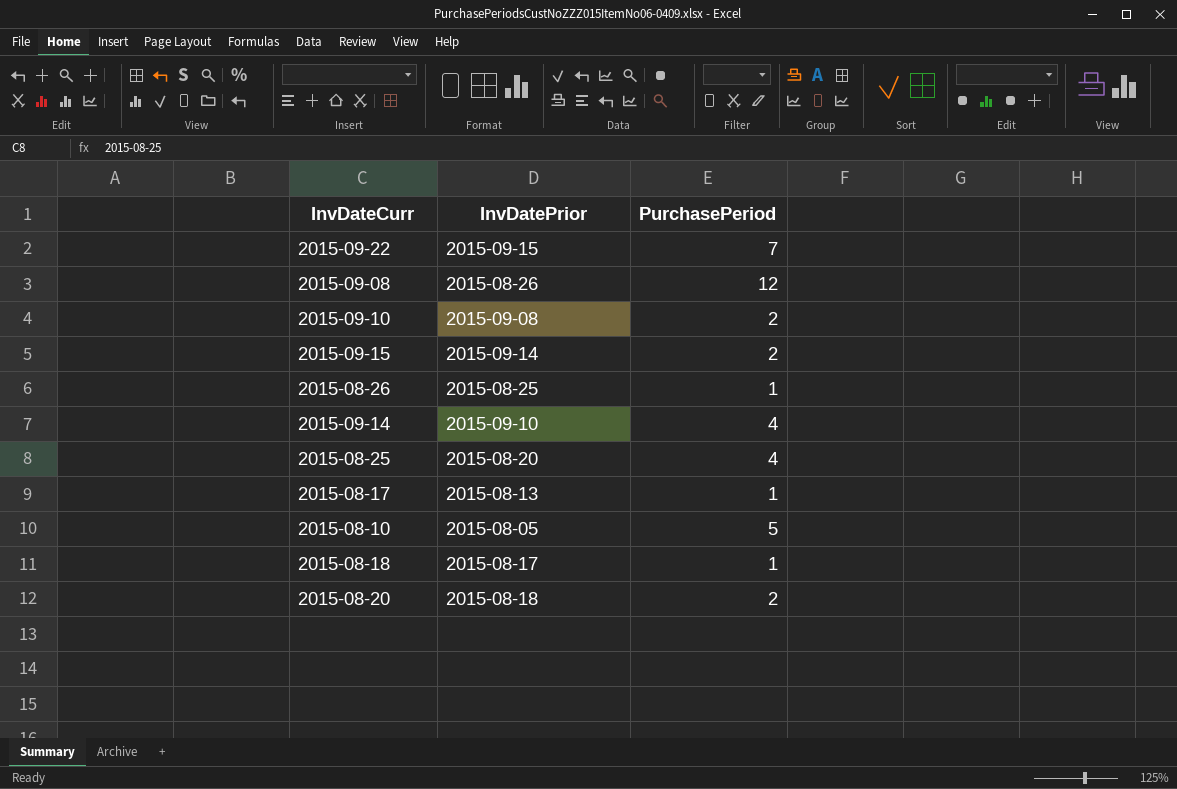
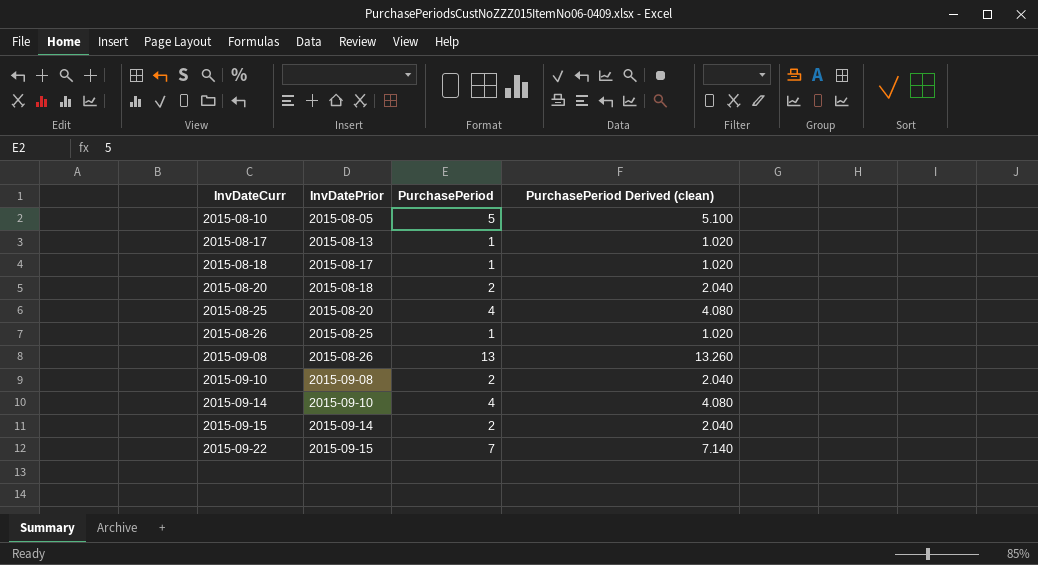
row order: none -> InvDateCurr ascending
column PurchasePeriod Derived (clean) | formula: none -> [PurchasePeriod] * 1.02
2015-09-08 | PurchasePeriod: 12 -> 13

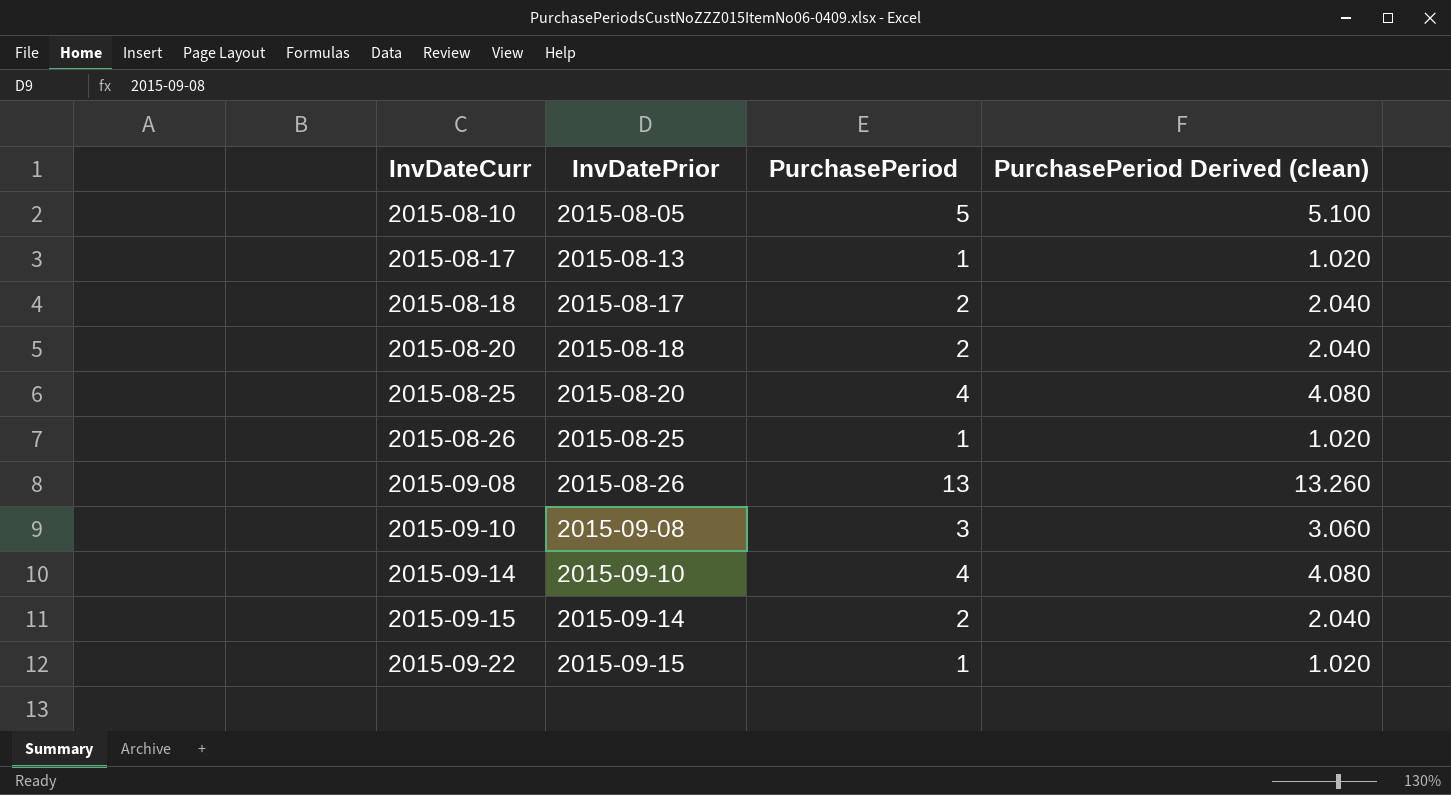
2015-08-18 | PurchasePeriod: 1 -> 2
2015-08-18 | PurchasePeriod Derived (clean): 1.020 -> 2.040
2015-09-10 | PurchasePeriod: 2 -> 3
2015-09-10 | PurchasePeriod Derived (clean): 2.040 -> 3.060
2015-09-22 | PurchasePeriod: 7 -> 1
2015-09-22 | PurchasePeriod Derived (clean): 7.140 -> 1.020

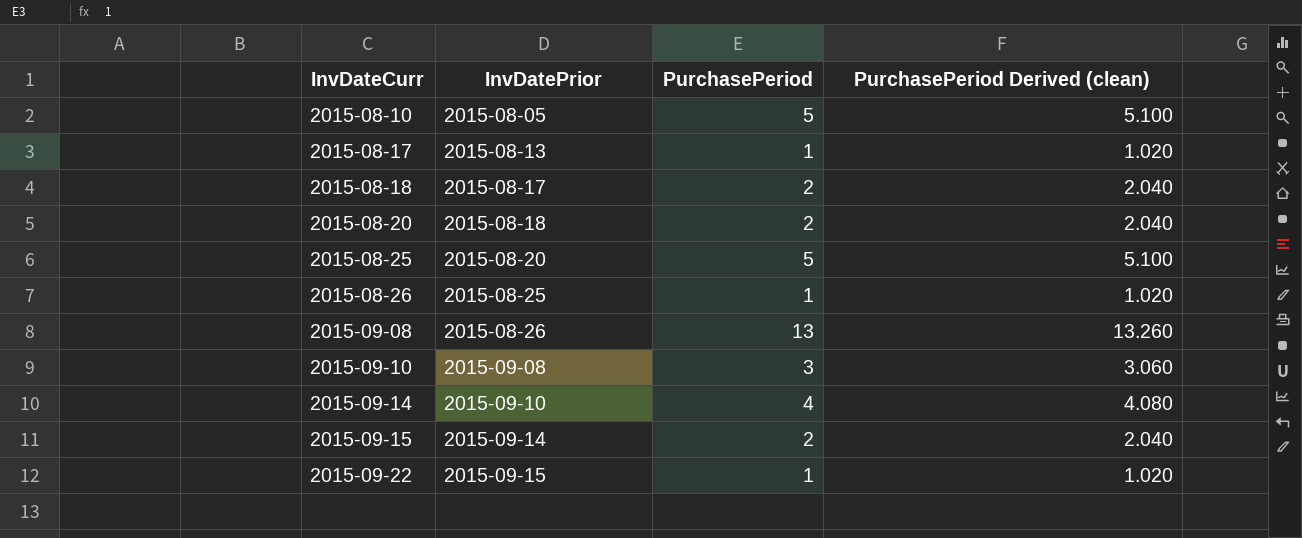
2015-08-25 | PurchasePeriod: 4 -> 5
2015-08-25 | PurchasePeriod Derived (clean): 4.080 -> 5.100

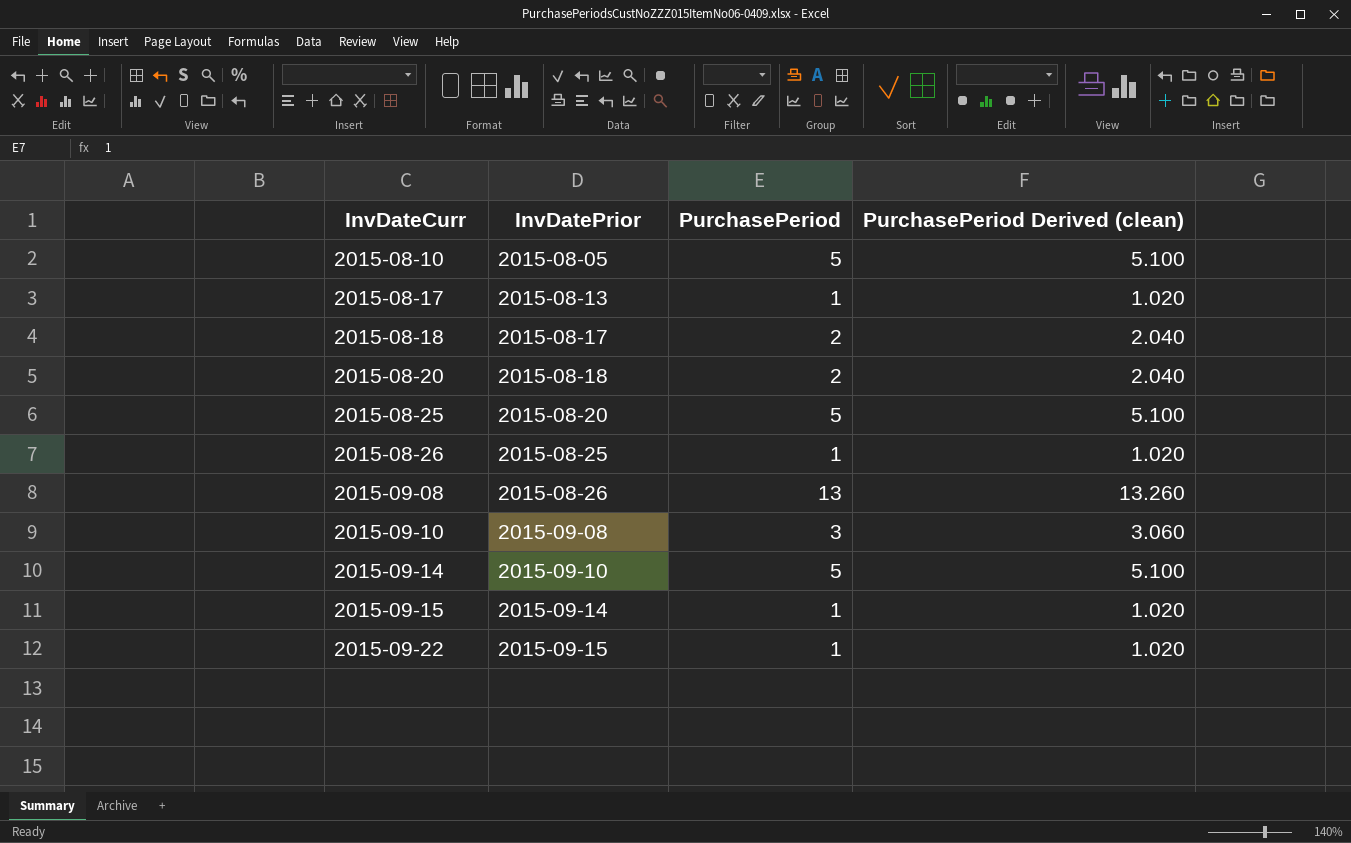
2015-09-14 | PurchasePeriod: 4 -> 5
2015-09-14 | PurchasePeriod Derived (clean): 4.080 -> 5.100
2015-09-15 | PurchasePeriod: 2 -> 1
2015-09-15 | PurchasePeriod Derived (clean): 2.040 -> 1.020

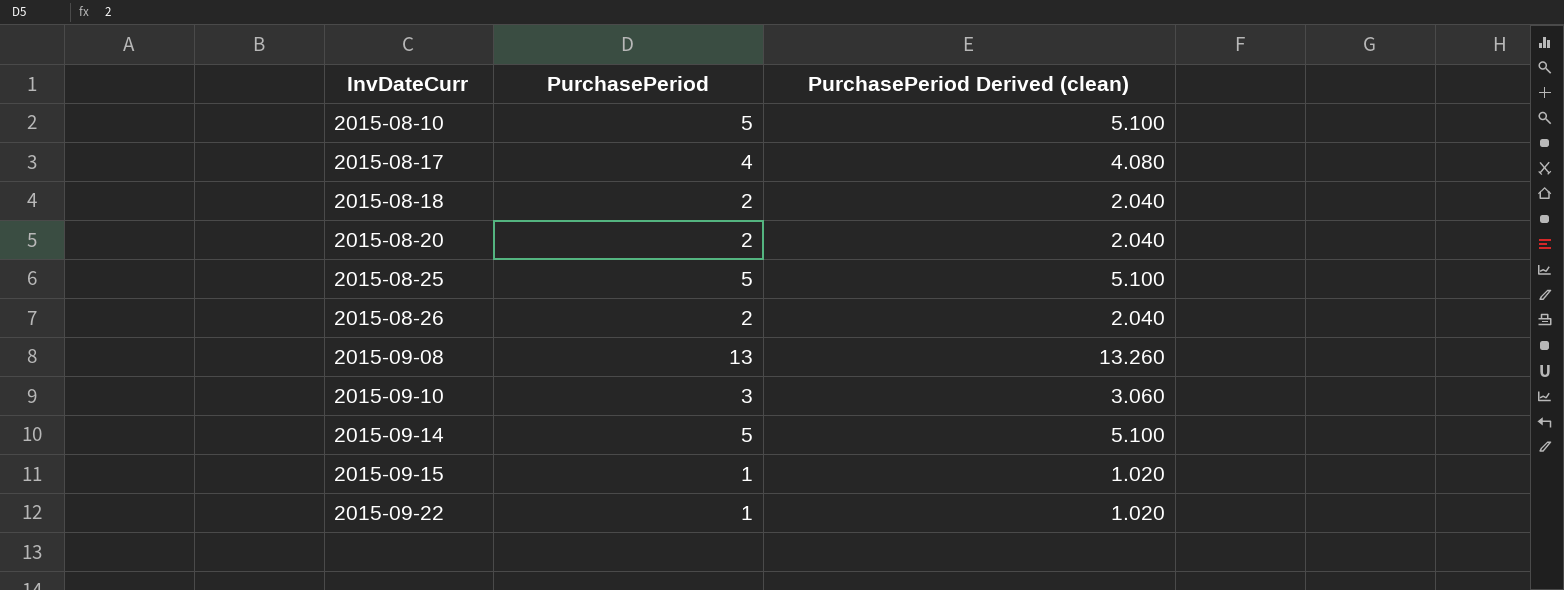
column InvDatePrior | position: 2 -> none
2015-08-17 | PurchasePeriod: 1 -> 4
2015-08-17 | PurchasePeriod Derived (clean): 1.020 -> 4.080
2015-08-26 | PurchasePeriod: 1 -> 2
2015-08-26 | PurchasePeriod Derived (clean): 1.020 -> 2.040

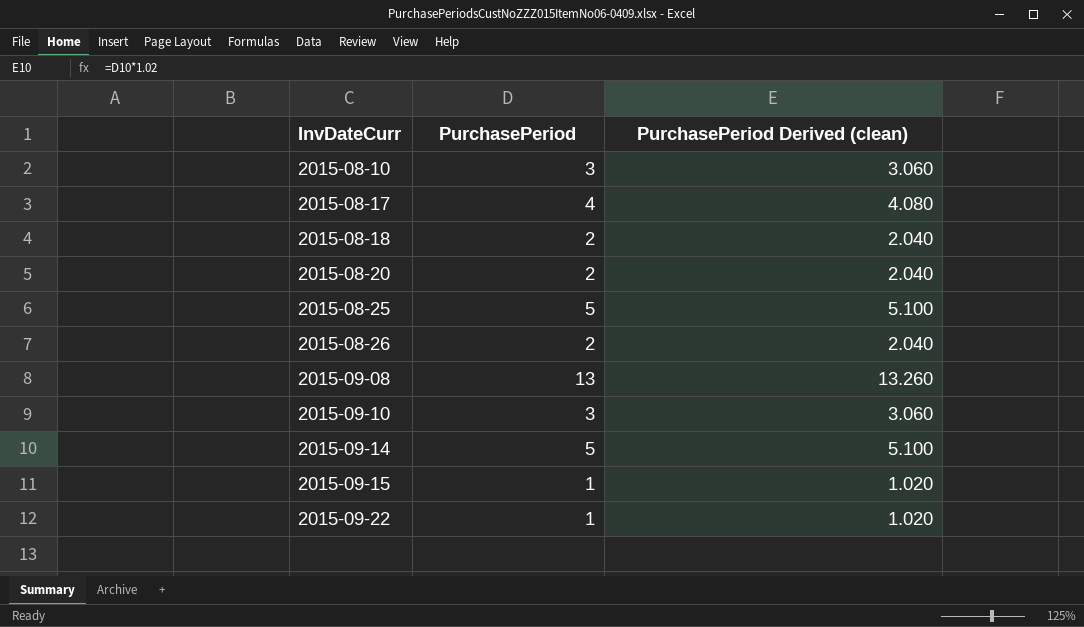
2015-08-10 | PurchasePeriod: 5 -> 3
2015-08-10 | PurchasePeriod Derived (clean): 5.100 -> 3.060

